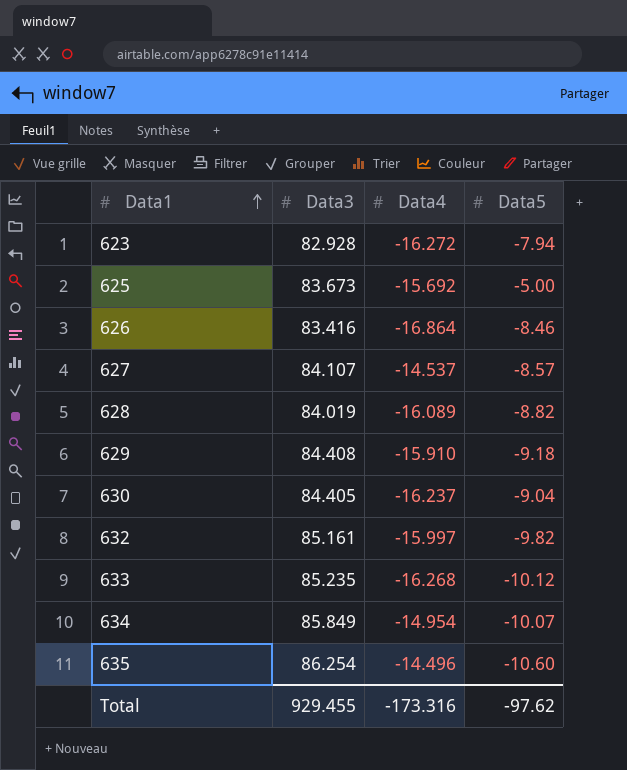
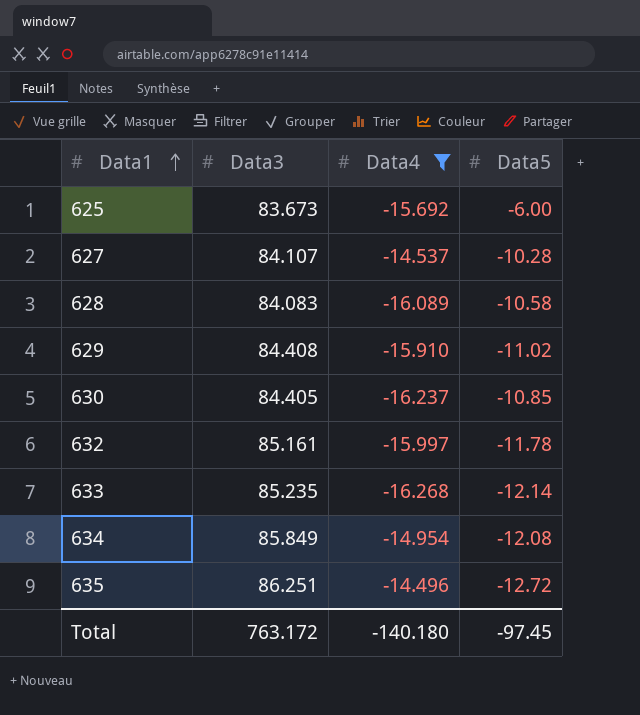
filter: none -> Data4 >= -16.268
625 | Data5: -5.00 -> -6.00
627 | Data5: -8.57 -> -10.28
628 | Data3: 84.019 -> 84.083
628 | Data5: -8.82 -> -10.58
629 | Data5: -9.18 -> -11.02
630 | Data5: -9.04 -> -10.85
632 | Data5: -9.82 -> -11.78
633 | Data5: -10.12 -> -12.14
634 | Data5: -10.07 -> -12.08
635 | Data3: 86.254 -> 86.251
635 | Data5: -10.60 -> -12.72
Total | Data3: 929.455 -> 763.172
Total | Data4: -173.316 -> -140.180
Total | Data5: -97.62 -> -97.45

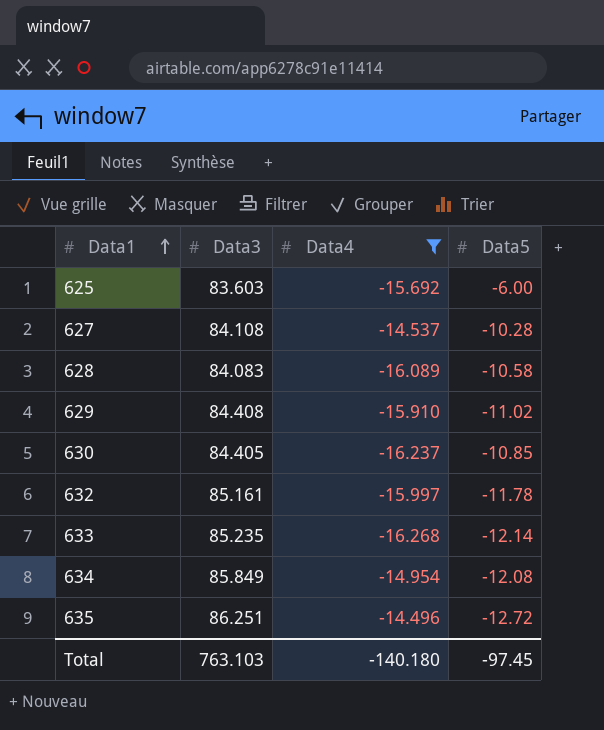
625 | Data3: 83.673 -> 83.603
627 | Data3: 84.107 -> 84.108
Total | Data3: 763.172 -> 763.103

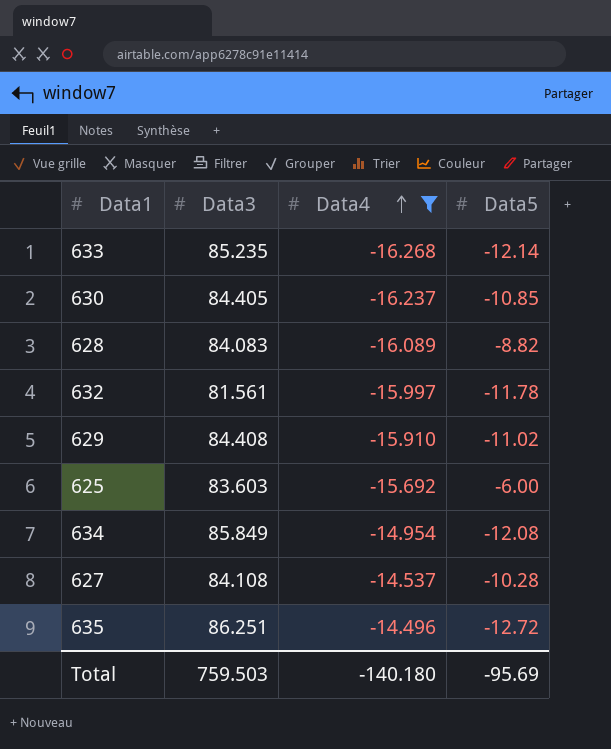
row order: Data1 ascending -> Data4 ascending
628 | Data5: -10.58 -> -8.82
632 | Data3: 85.161 -> 81.561
Total | Data3: 763.103 -> 759.503
Total | Data5: -97.45 -> -95.69

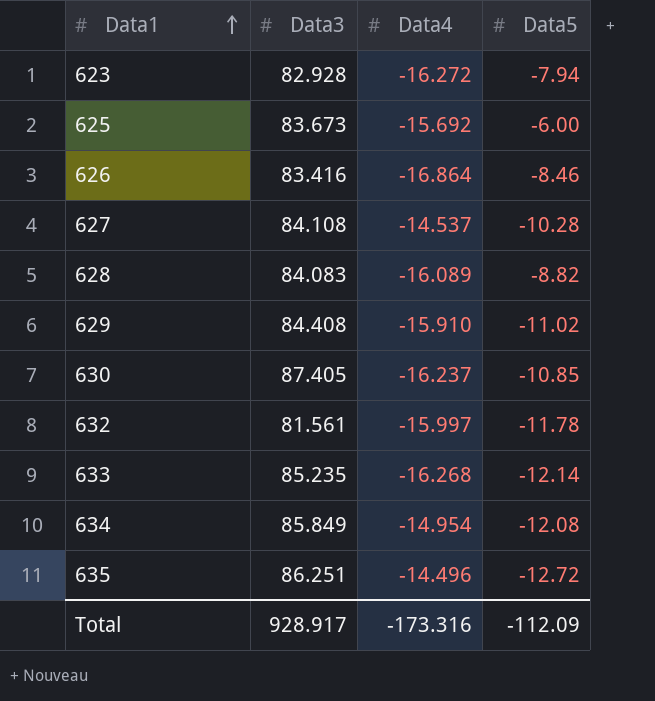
filter: Data4 >= -16.268 -> none
row order: Data4 ascending -> Data1 ascending
625 | Data3: 83.603 -> 83.673
630 | Data3: 84.405 -> 87.405
Total | Data3: 759.503 -> 928.917
Total | Data4: -140.180 -> -173.316
Total | Data5: -95.69 -> -112.09

